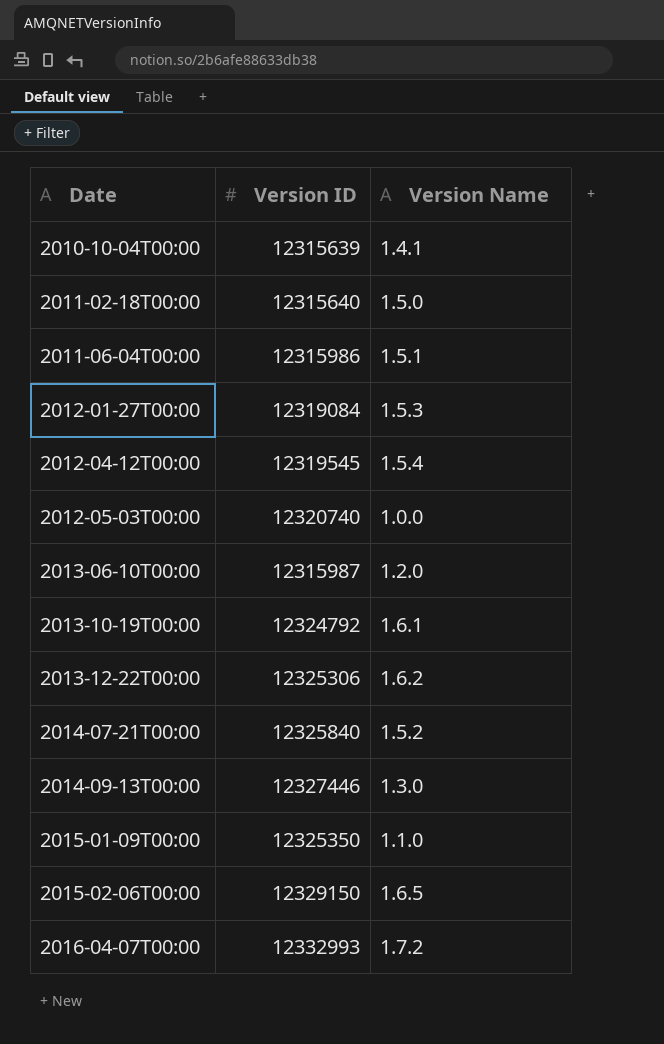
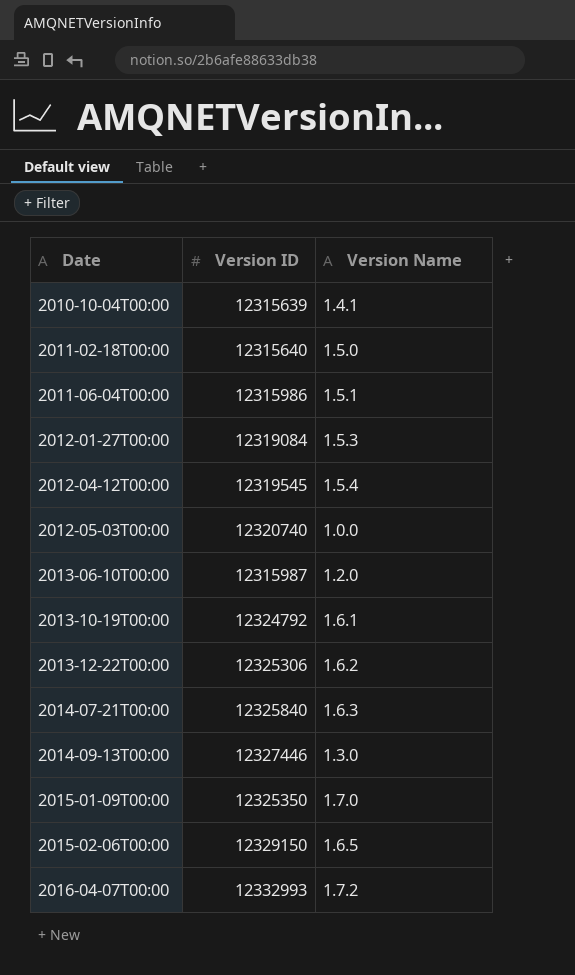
2014-07-21T00:00 | Version Name: 1.5.2 -> 1.6.3
2015-01-09T00:00 | Version Name: 1.1.0 -> 1.7.0

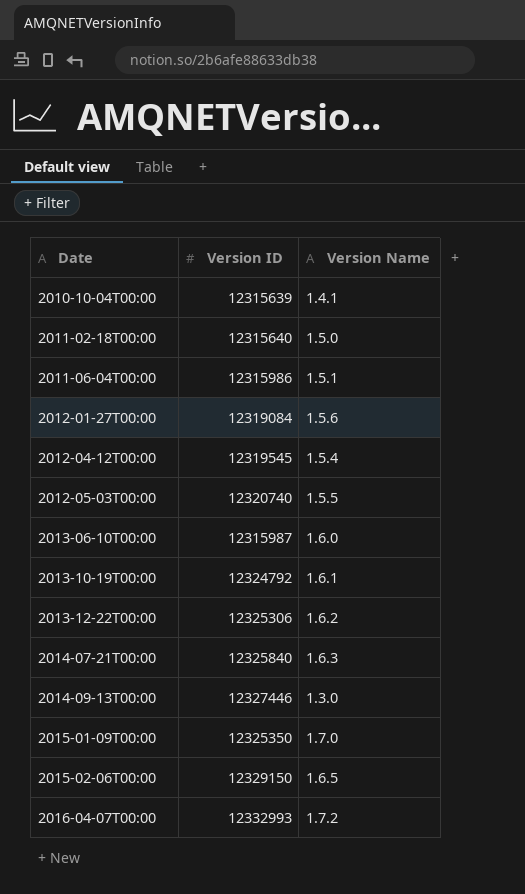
2012-01-27T00:00 | Version Name: 1.5.3 -> 1.5.6
2012-05-03T00:00 | Version Name: 1.0.0 -> 1.5.5
2013-06-10T00:00 | Version Name: 1.2.0 -> 1.6.0

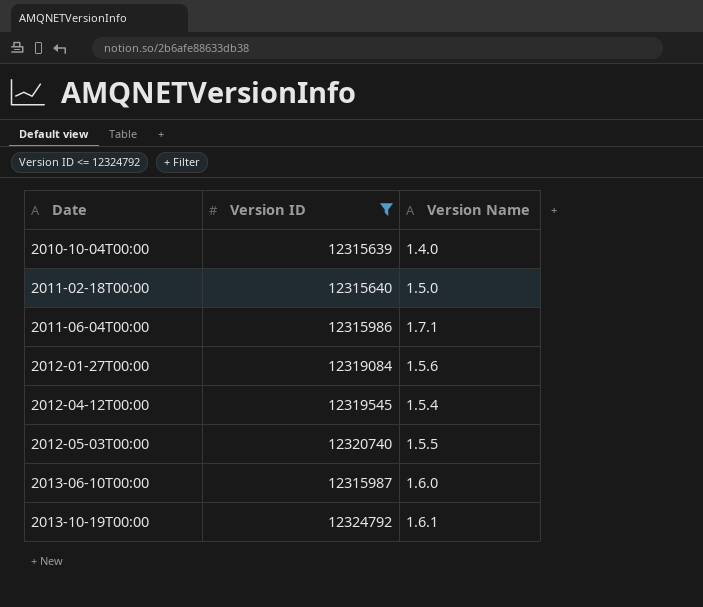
filter: none -> Version ID <= 12324792
2010-10-04T00:00 | Version Name: 1.4.1 -> 1.4.0
2011-06-04T00:00 | Version Name: 1.5.1 -> 1.7.1

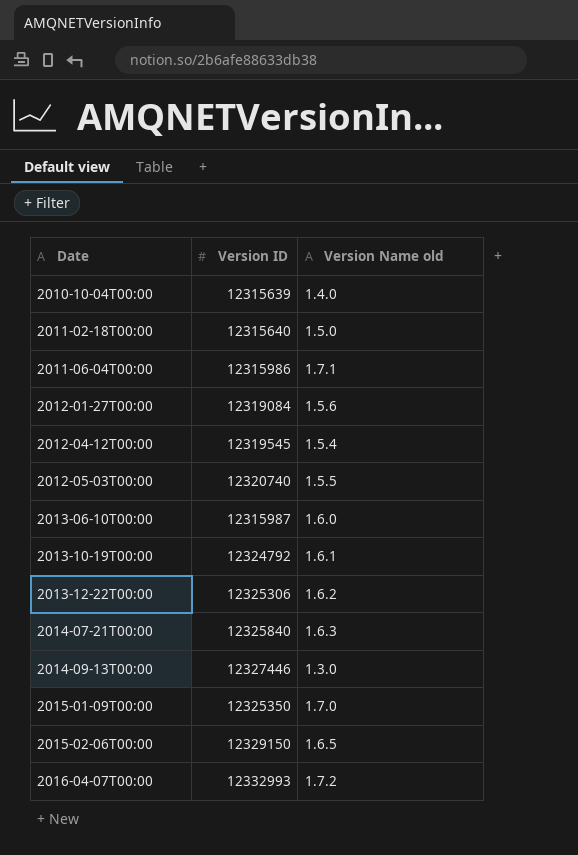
filter: Version ID <= 12324792 -> none
column name: Version Name -> Version Name old

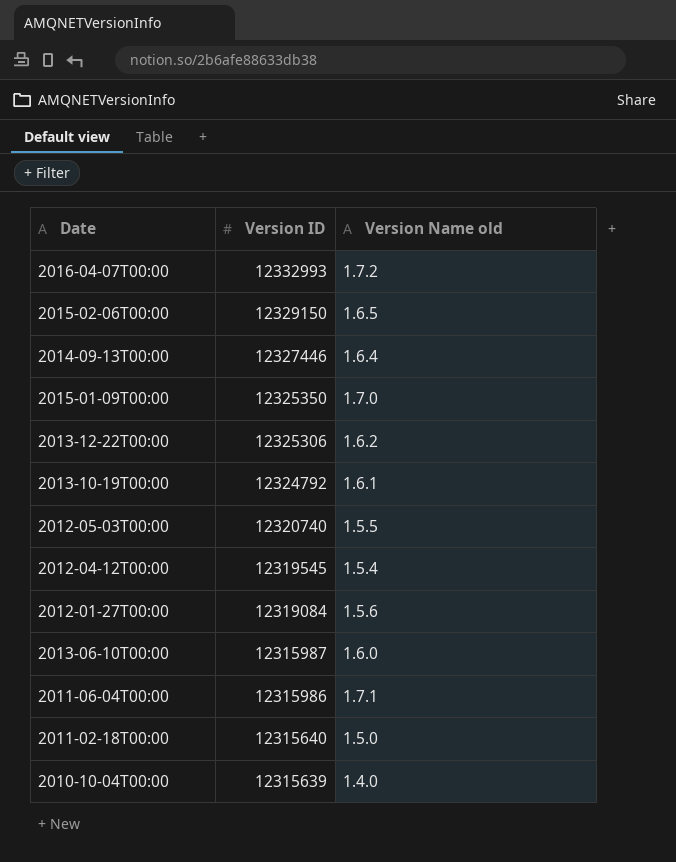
row order: Date ascending -> Version ID descending
row 2014-07-21T00:00: 12325840 | 1.6.3 -> none
2014-09-13T00:00 | Version Name old: 1.3.0 -> 1.6.4

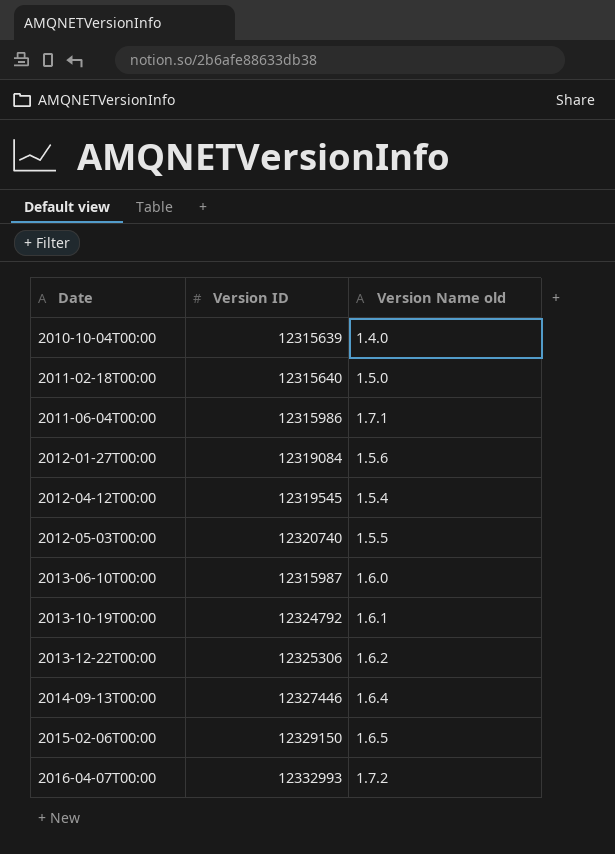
row order: Version ID descending -> Date ascending
row 2015-01-09T00:00: 12325350 | 1.7.0 -> none

